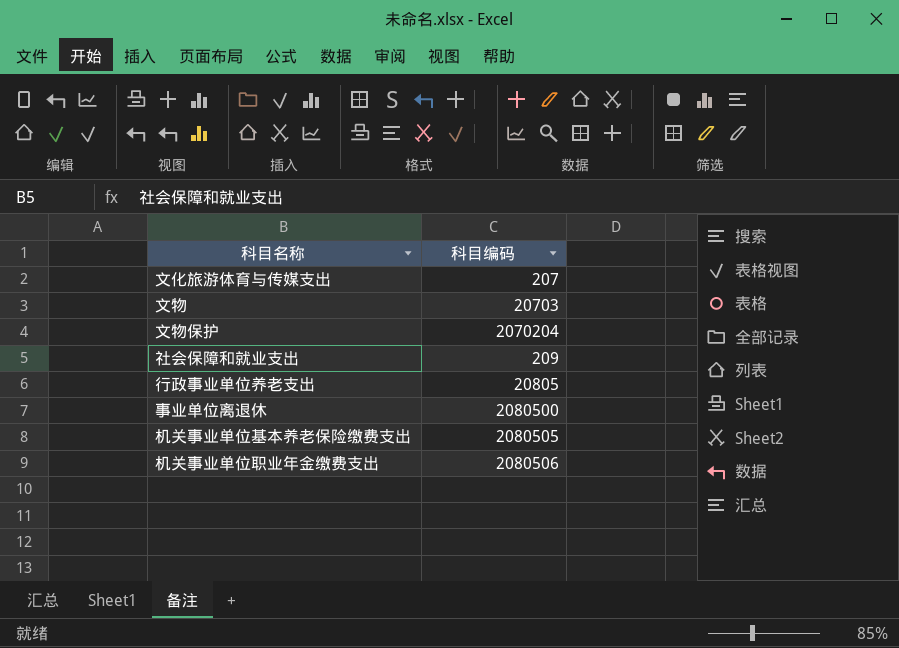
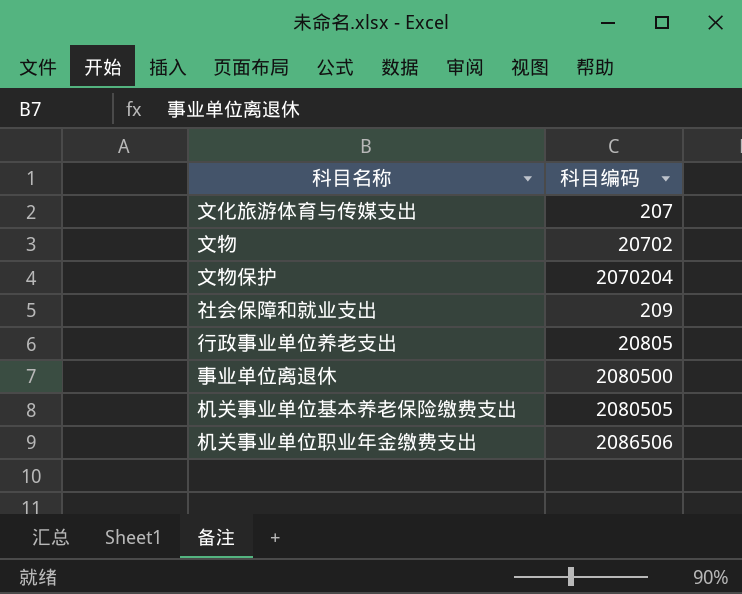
文物 | 科目编码: 20703 -> 20702
机关事业单位职业年金缴费支出 | 科目编码: 2080506 -> 2086506

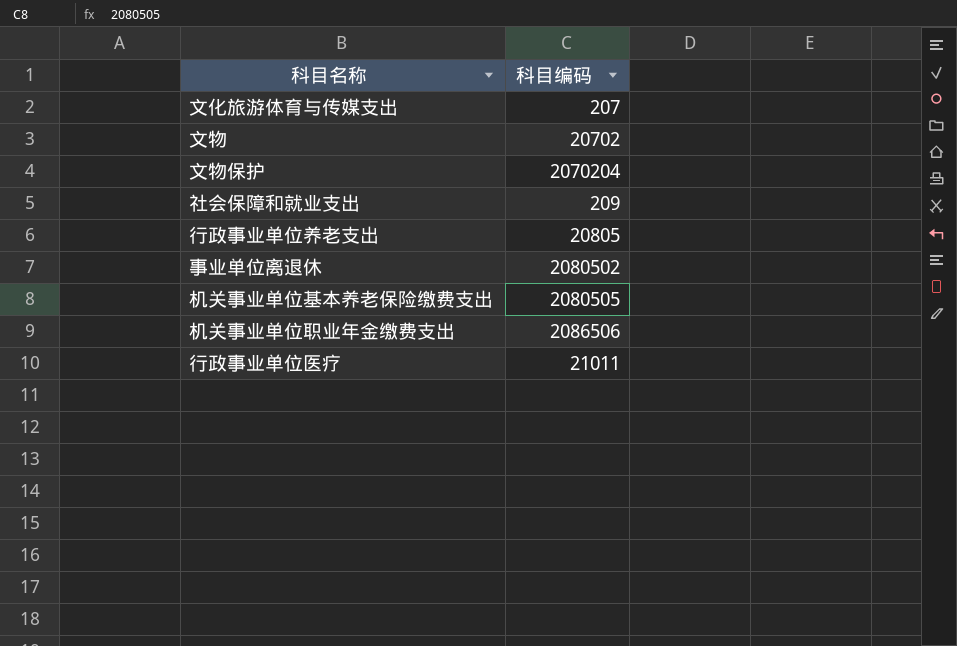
事业单位离退休 | 科目编码: 2080500 -> 2080502
row 行政事业单位医疗: none -> 21011

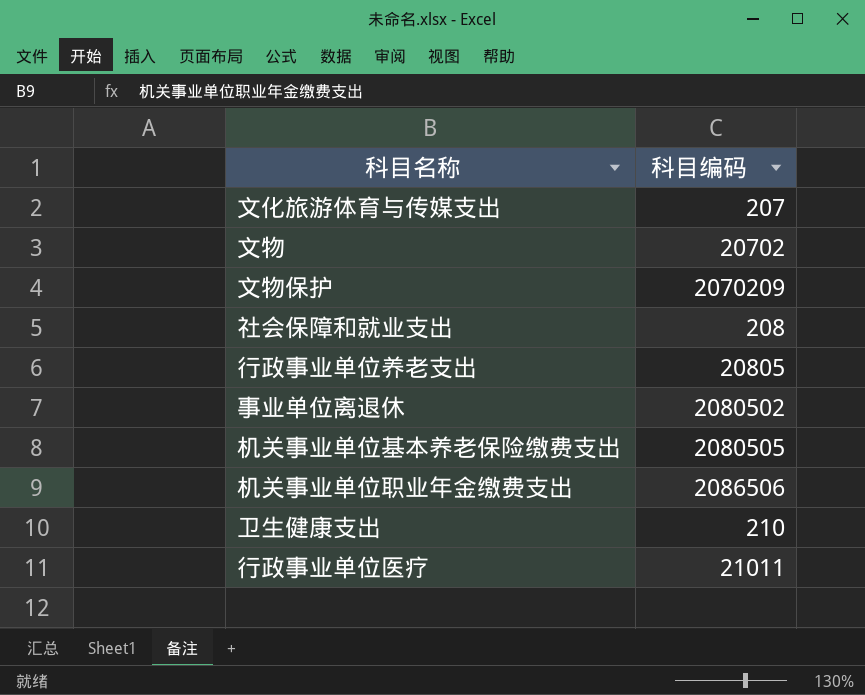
文物保护 | 科目编码: 2070204 -> 2070209
社会保障和就业支出 | 科目编码: 209 -> 208
row 卫生健康支出: none -> 210

